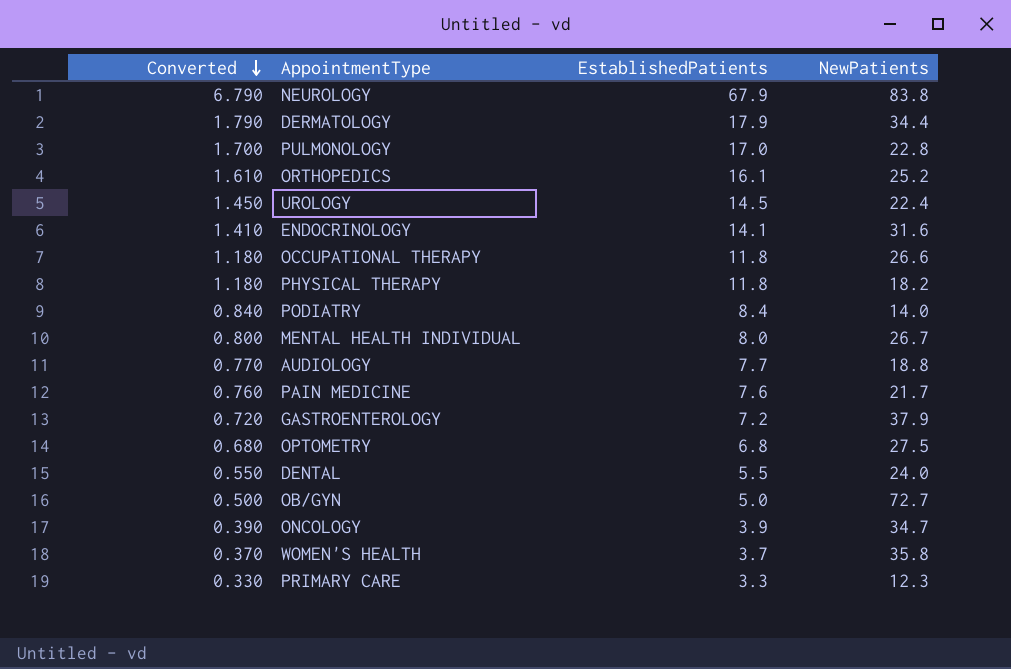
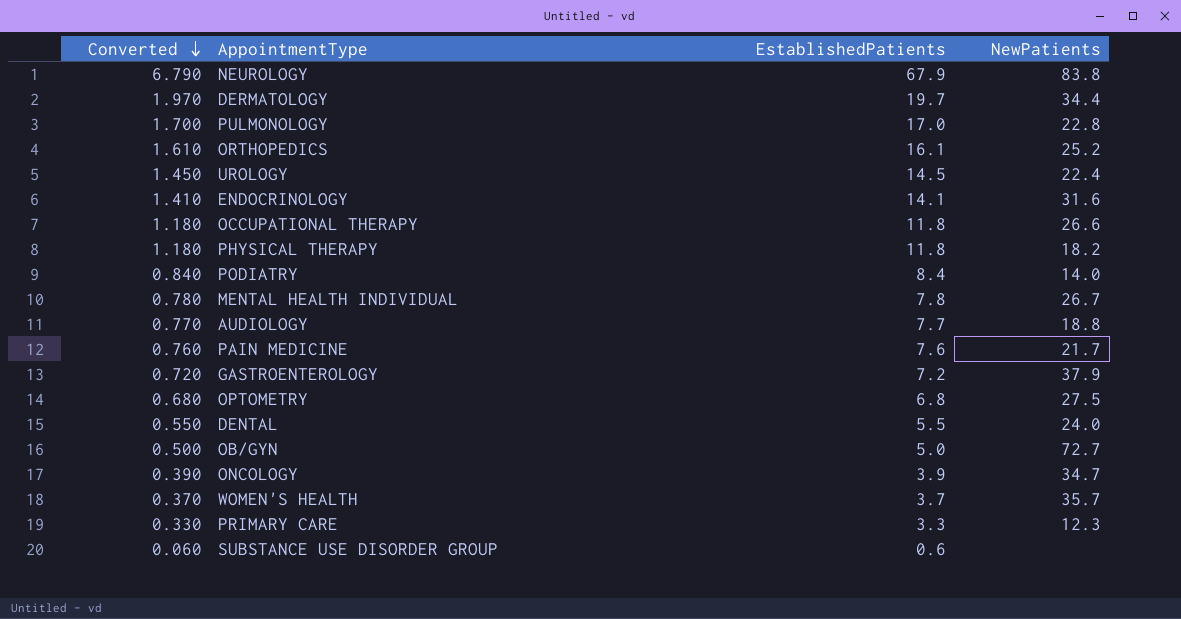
DERMATOLOGY | Converted: 1.790 -> 1.970
DERMATOLOGY | EstablishedPatients: 17.9 -> 19.7
MENTAL HEALTH INDIVIDUAL | Converted: 0.800 -> 0.780
MENTAL HEALTH INDIVIDUAL | EstablishedPatients: 8.0 -> 7.8
WOMEN'S HEALTH | NewPatients: 35.8 -> 35.7
row SUBSTANCE USE DISORDER GROUP: none -> 0.060 | 0.6 | none

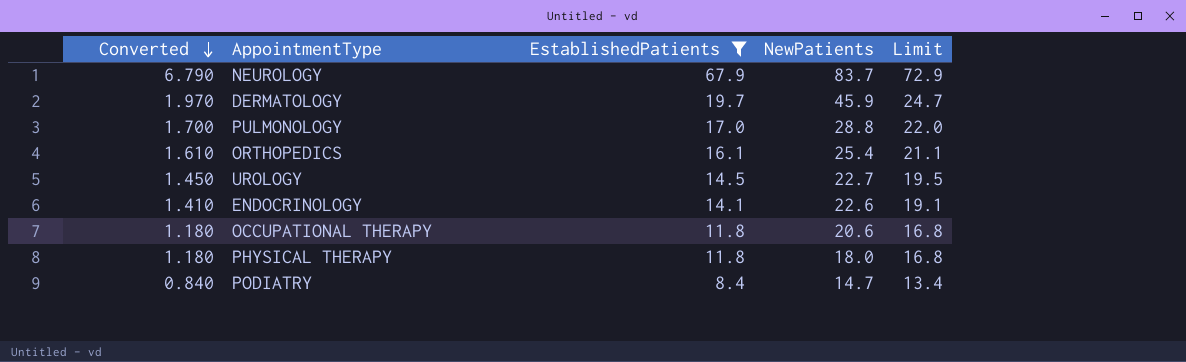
filter: none -> EstablishedPatients >= 8.4
column Limit | formula: none -> [EstablishedPatients] + 5
NEUROLOGY | NewPatients: 83.8 -> 83.7
DERMATOLOGY | NewPatients: 34.4 -> 45.9
PULMONOLOGY | NewPatients: 22.8 -> 28.8
ORTHOPEDICS | NewPatients: 25.2 -> 25.4
UROLOGY | NewPatients: 22.4 -> 22.7
ENDOCRINOLOGY | NewPatients: 31.6 -> 22.6
OCCUPATIONAL THERAPY | NewPatients: 26.6 -> 20.6
PHYSICAL THERAPY | NewPatients: 18.2 -> 18.0
PODIATRY | NewPatients: 14.0 -> 14.7

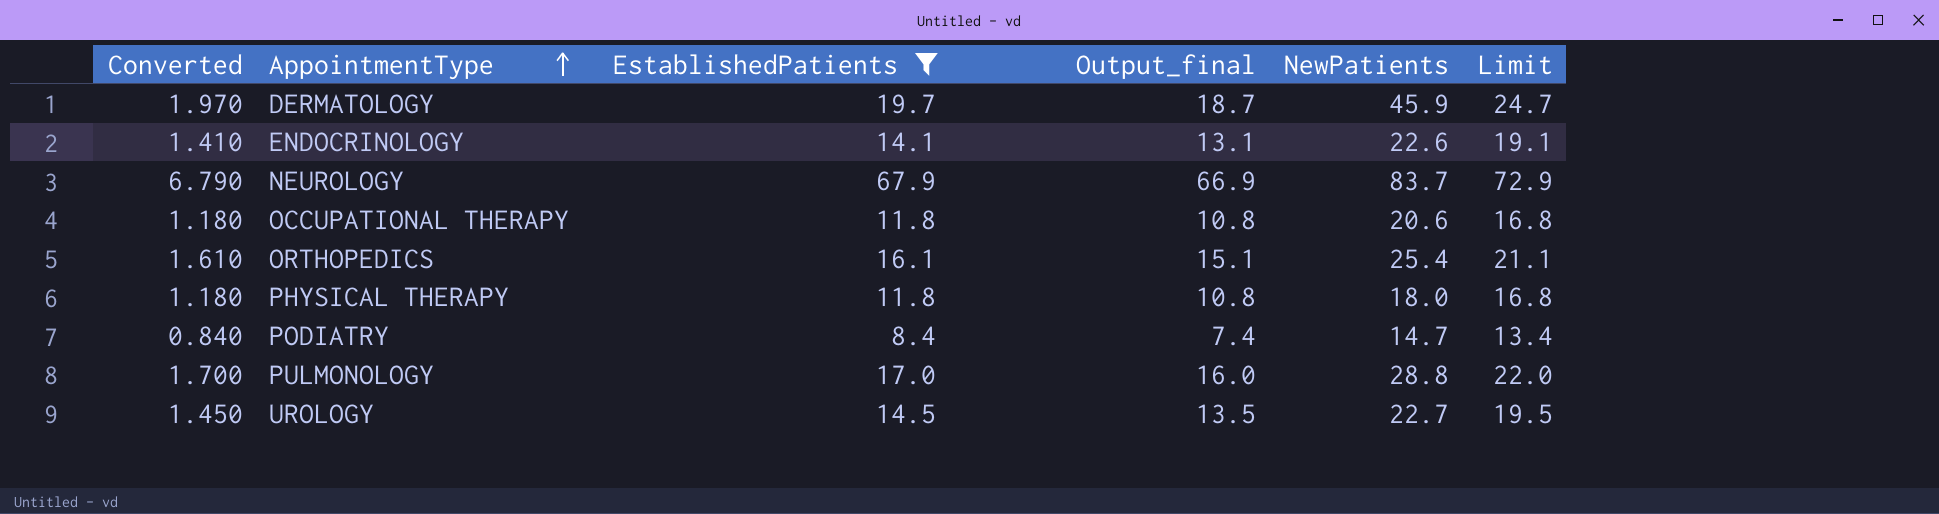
row order: Converted descending -> AppointmentType ascending
column Output_final | formula: none -> [EstablishedPatients] - 1

